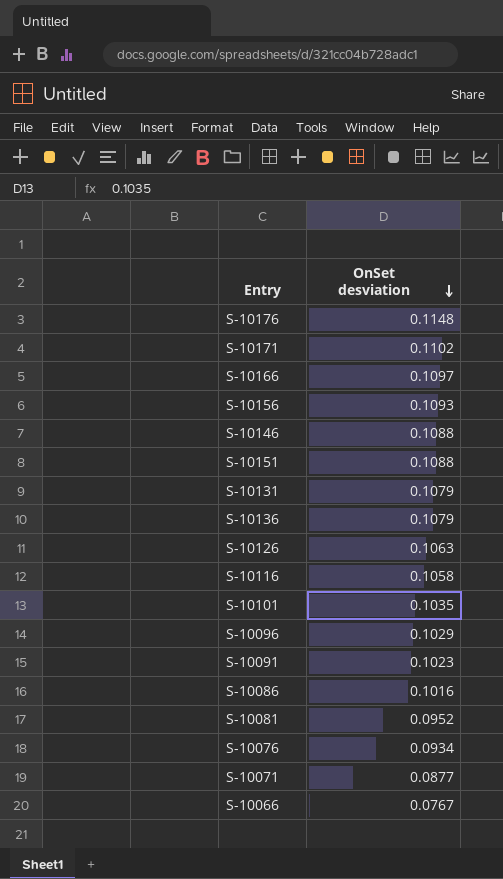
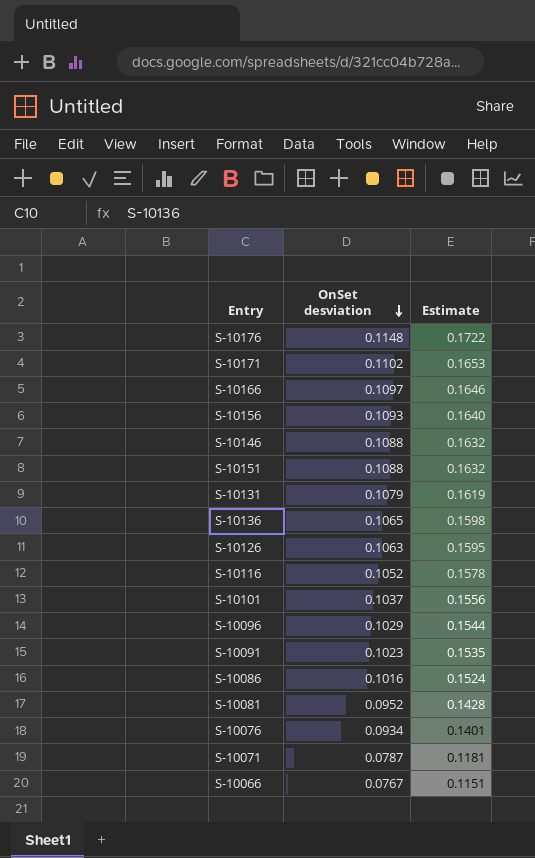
column Estimate | formula: none -> [OnSet desviation] * 1.5
S-10136 | OnSet desviation: 0.1079 -> 0.1065
S-10116 | OnSet desviation: 0.1058 -> 0.1052
S-10101 | OnSet desviation: 0.1035 -> 0.1037
S-10071 | OnSet desviation: 0.0877 -> 0.0787

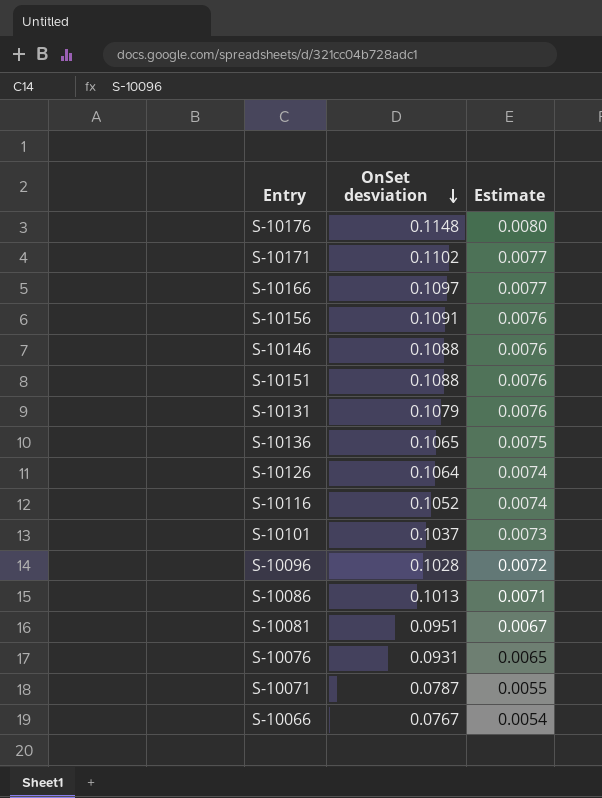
column Estimate | formula: [OnSet desviation] * 1.5 -> [OnSet desviation] * 0.07
row S-10091: 0.1023 | 0.1535 -> none
S-10156 | OnSet desviation: 0.1093 -> 0.1091
S-10126 | OnSet desviation: 0.1063 -> 0.1064
S-10096 | OnSet desviation: 0.1029 -> 0.1028
S-10086 | OnSet desviation: 0.1016 -> 0.1013
S-10081 | OnSet desviation: 0.0952 -> 0.0951
S-10076 | OnSet desviation: 0.0934 -> 0.0931

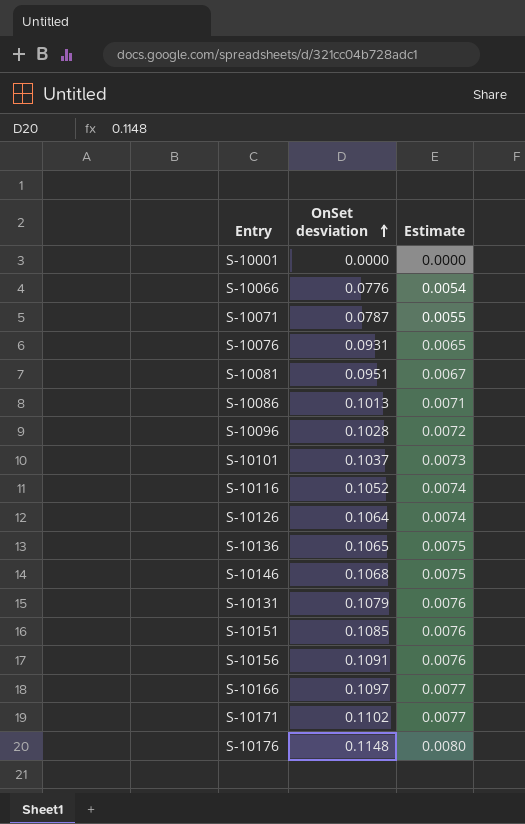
row order: OnSet desviation descending -> OnSet desviation ascending
row S-10001: none -> 0.0000 | 0.0000
S-10066 | OnSet desviation: 0.0767 -> 0.0776
S-10146 | OnSet desviation: 0.1088 -> 0.1068
S-10146 | Estimate: 0.0076 -> 0.0075
S-10151 | OnSet desviation: 0.1088 -> 0.1085

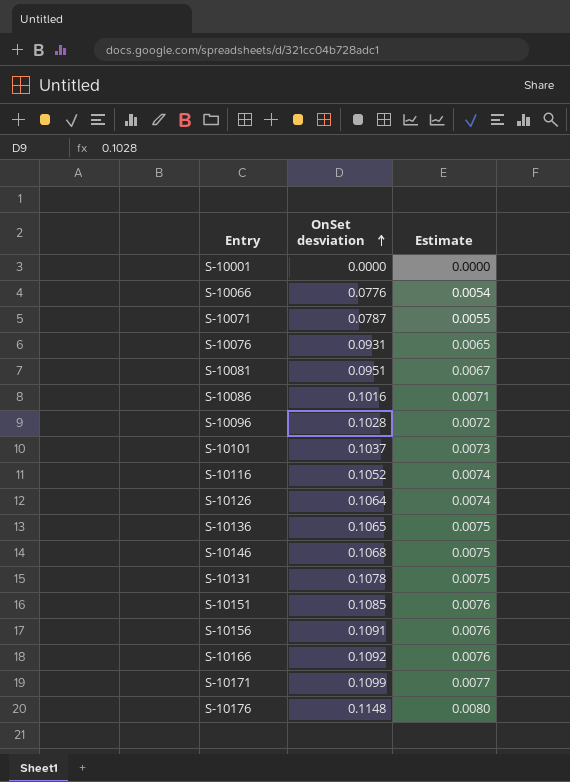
S-10086 | OnSet desviation: 0.1013 -> 0.1016
S-10131 | OnSet desviation: 0.1079 -> 0.1078
S-10131 | Estimate: 0.0076 -> 0.0075
S-10166 | OnSet desviation: 0.1097 -> 0.1092
S-10166 | Estimate: 0.0077 -> 0.0076
S-10171 | OnSet desviation: 0.1102 -> 0.1099

